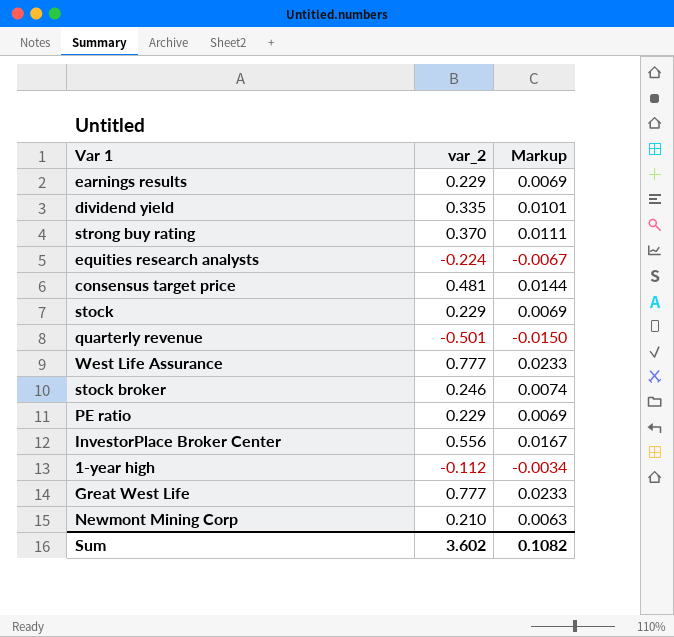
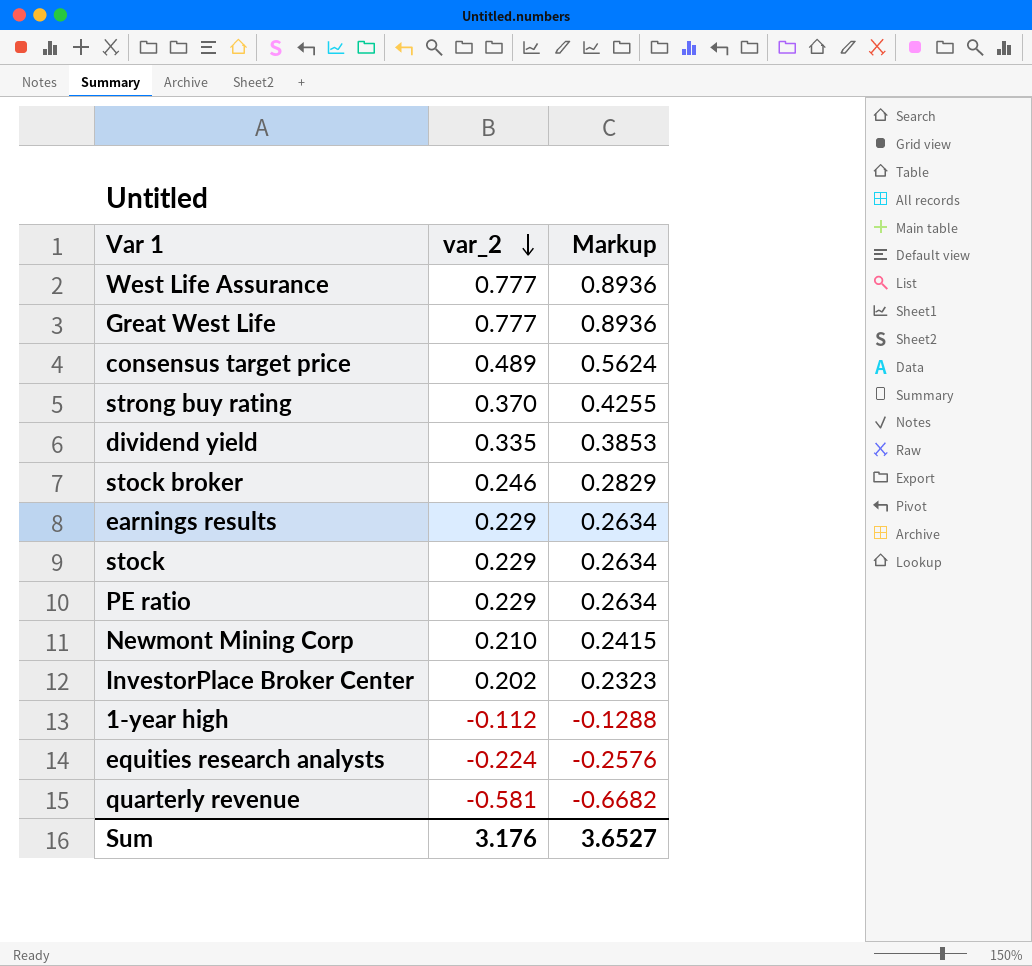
row order: none -> var_2 descending
column Markup | formula: [var_2] * 0.03 -> [var_2] * 1.15
consensus target price | var_2: 0.481 -> 0.489
InvestorPlace Broker Center | var_2: 0.556 -> 0.202
quarterly revenue | var_2: -0.501 -> -0.581
Sum | var_2: 3.602 -> 3.176
Sum | Markup: 0.1082 -> 3.6527

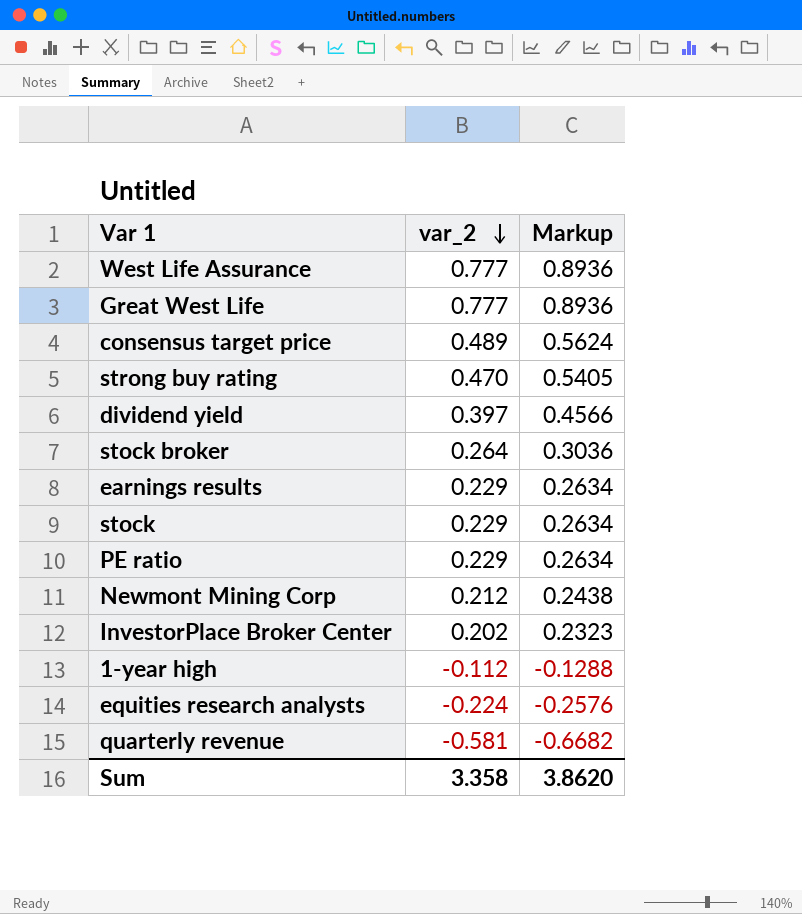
strong buy rating | var_2: 0.370 -> 0.470
strong buy rating | Markup: 0.4255 -> 0.5405
dividend yield | var_2: 0.335 -> 0.397
dividend yield | Markup: 0.3853 -> 0.4566
stock broker | var_2: 0.246 -> 0.264
stock broker | Markup: 0.2829 -> 0.3036
Newmont Mining Corp | var_2: 0.210 -> 0.212
Newmont Mining Corp | Markup: 0.2415 -> 0.2438
Sum | var_2: 3.176 -> 3.358
Sum | Markup: 3.6527 -> 3.8620

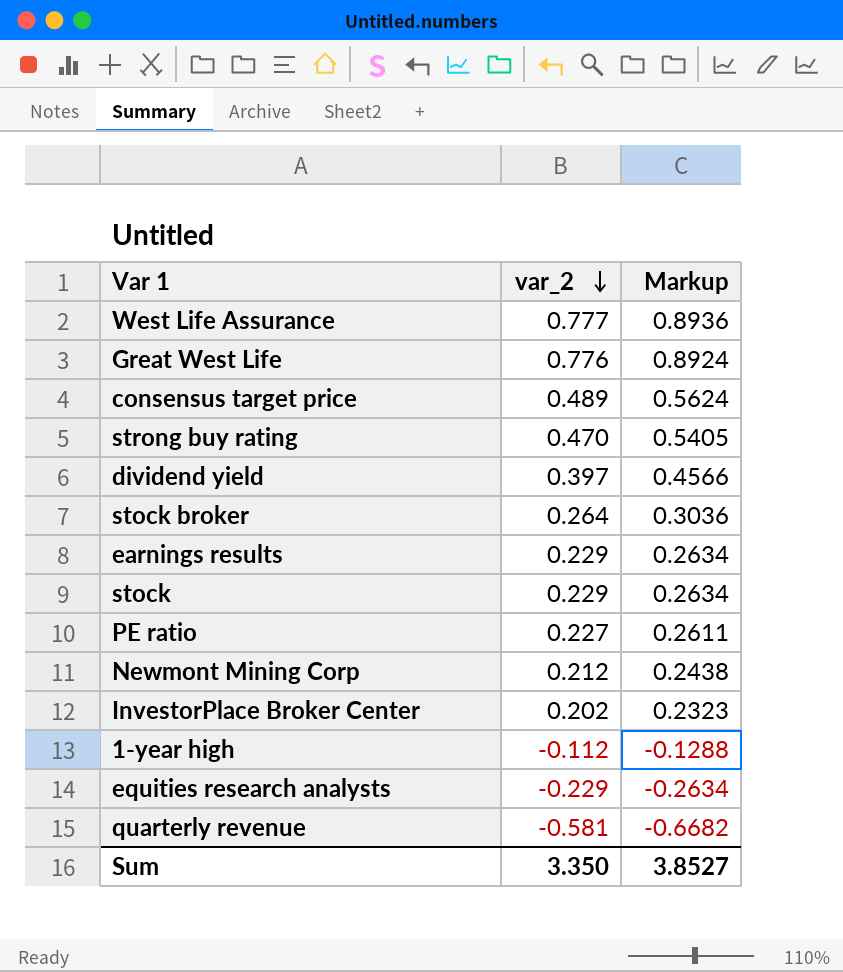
Great West Life | var_2: 0.777 -> 0.776
Great West Life | Markup: 0.8936 -> 0.8924
PE ratio | var_2: 0.229 -> 0.227
PE ratio | Markup: 0.2634 -> 0.2611
equities research analysts | var_2: -0.224 -> -0.229
equities research analysts | Markup: -0.2576 -> -0.2634
Sum | var_2: 3.358 -> 3.350
Sum | Markup: 3.8620 -> 3.8527

